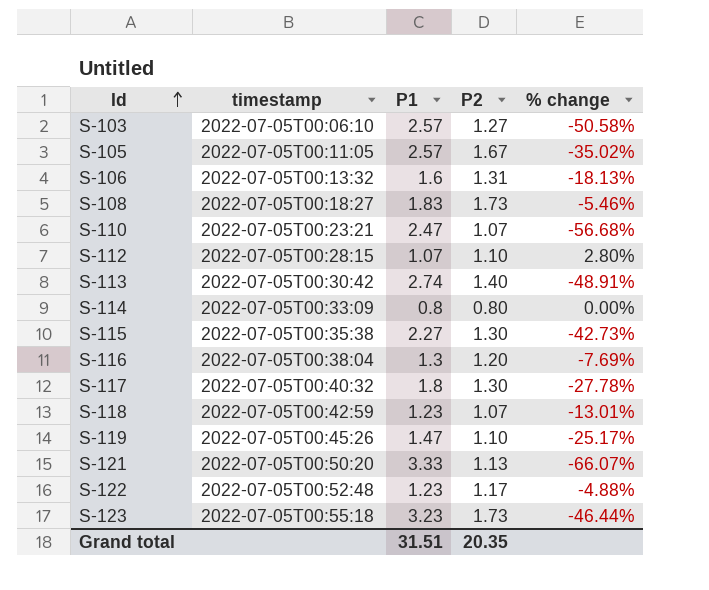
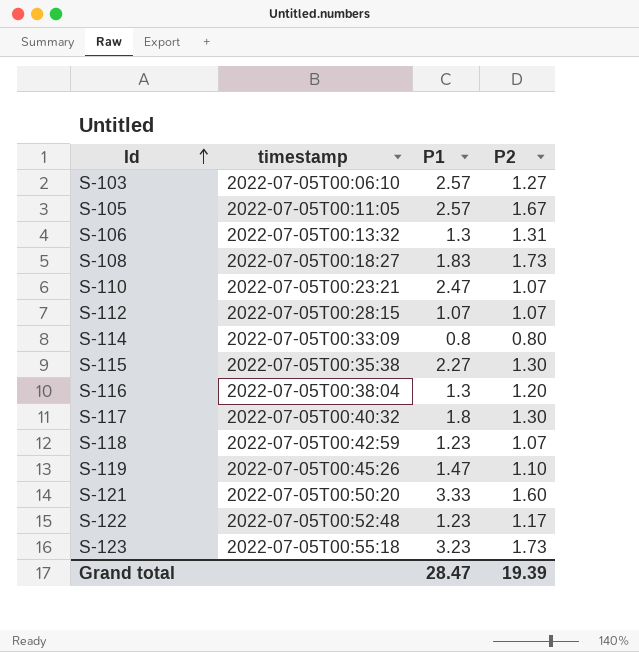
column % change | formula: ([P2] - [P1]) / [P1] -> none
row S-113: 2022-07-05T00:30:42 | 2.74 | 1.40 | -48.91% -> none
S-106 | P1: 1.6 -> 1.3
S-112 | P2: 1.10 -> 1.07
S-121 | P2: 1.13 -> 1.60
Grand total | P1: 31.51 -> 28.47
Grand total | P2: 20.35 -> 19.39

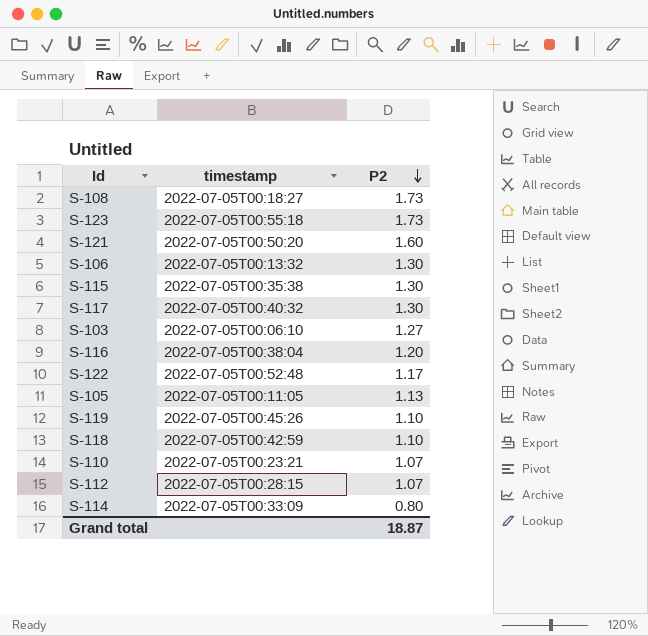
row order: Id ascending -> P2 descending
column P1 | position: 3 -> none
S-106 | P2: 1.31 -> 1.30
S-105 | P2: 1.67 -> 1.13
S-118 | P2: 1.07 -> 1.10
Grand total | P2: 19.39 -> 18.87

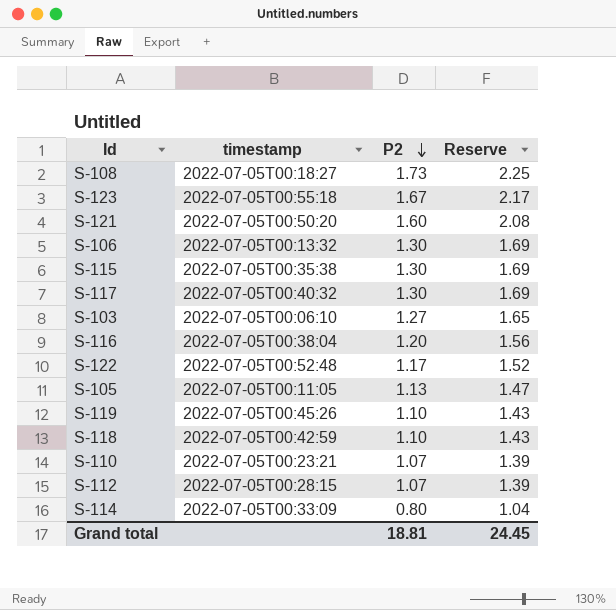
column Reserve | formula: none -> [P2] * 1.3
S-123 | P2: 1.73 -> 1.67
Grand total | P2: 18.87 -> 18.81

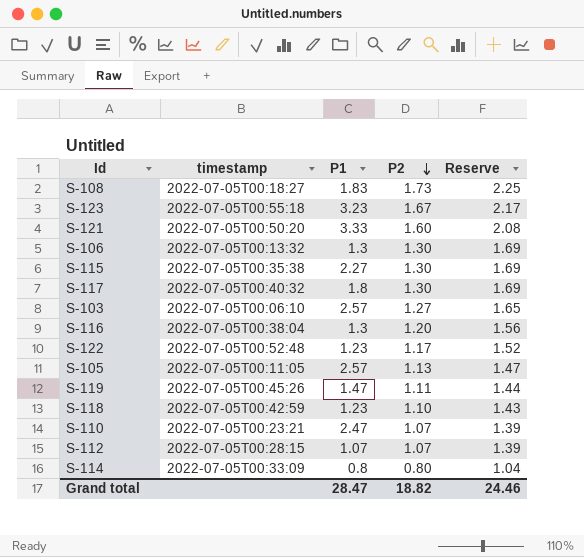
column P1 | position: none -> 3
S-119 | P2: 1.10 -> 1.11
S-119 | Reserve: 1.43 -> 1.44
Grand total | P2: 18.81 -> 18.82
Grand total | Reserve: 24.45 -> 24.46

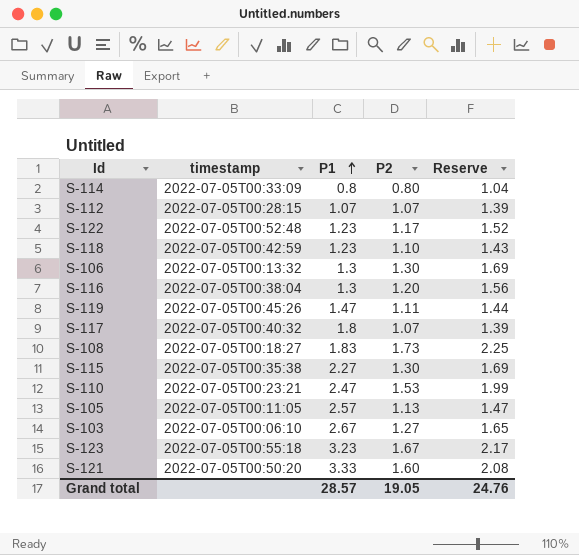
row order: P2 descending -> P1 ascending
S-117 | P2: 1.30 -> 1.07
S-117 | Reserve: 1.69 -> 1.39
S-110 | P2: 1.07 -> 1.53
S-110 | Reserve: 1.39 -> 1.99
S-103 | P1: 2.57 -> 2.67
Grand total | P1: 28.47 -> 28.57
Grand total | P2: 18.82 -> 19.05
Grand total | Reserve: 24.46 -> 24.76

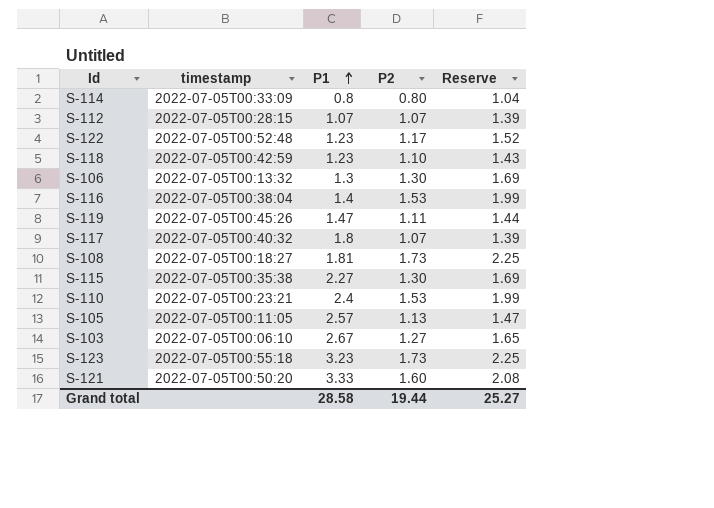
S-116 | P1: 1.3 -> 1.4
S-116 | P2: 1.20 -> 1.53
S-116 | Reserve: 1.56 -> 1.99
S-108 | P1: 1.83 -> 1.81
S-110 | P1: 2.47 -> 2.4
S-123 | P2: 1.67 -> 1.73
S-123 | Reserve: 2.17 -> 2.25
Grand total | P1: 28.57 -> 28.58
Grand total | P2: 19.05 -> 19.44
Grand total | Reserve: 24.76 -> 25.27

